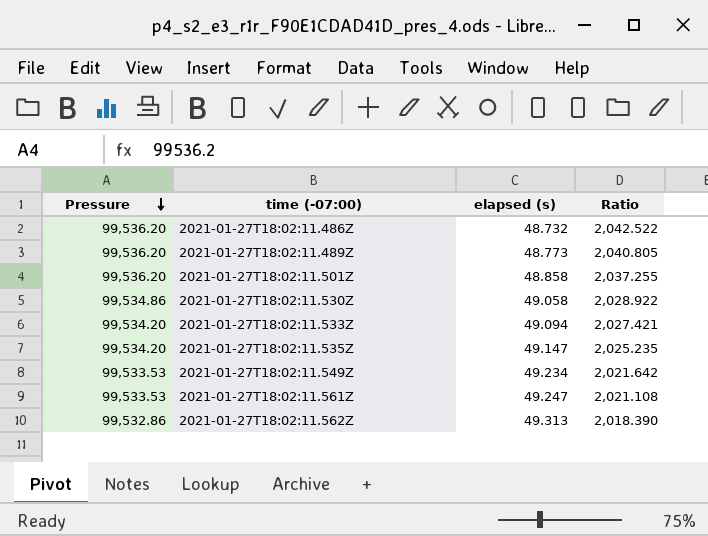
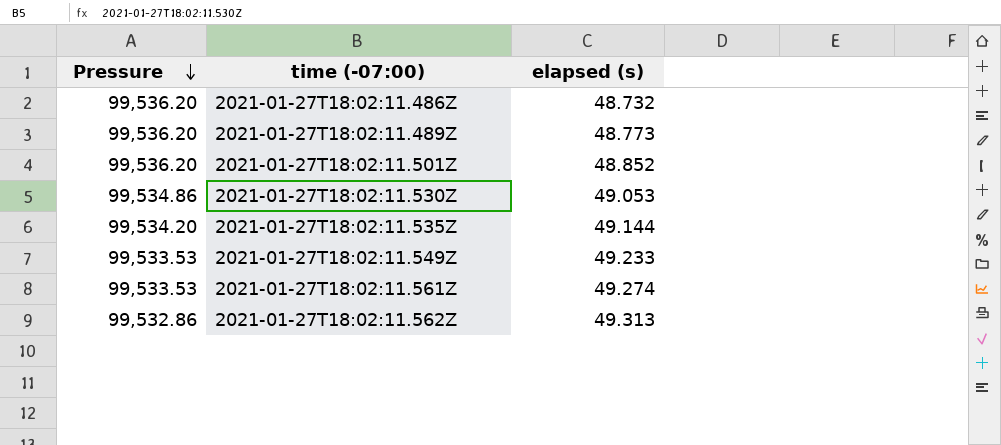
column Ratio | formula: [Pressure] / [elapsed (s)] -> none
row 2021-01-27T18:02:11.533Z: 99,534.20 | 49.094 | 2,027.421 -> none
2021-01-27T18:02:11.501Z | elapsed (s): 48.858 -> 48.852
2021-01-27T18:02:11.530Z | elapsed (s): 49.058 -> 49.053
2021-01-27T18:02:11.535Z | elapsed (s): 49.147 -> 49.144
2021-01-27T18:02:11.549Z | elapsed (s): 49.234 -> 49.233
2021-01-27T18:02:11.561Z | elapsed (s): 49.247 -> 49.274

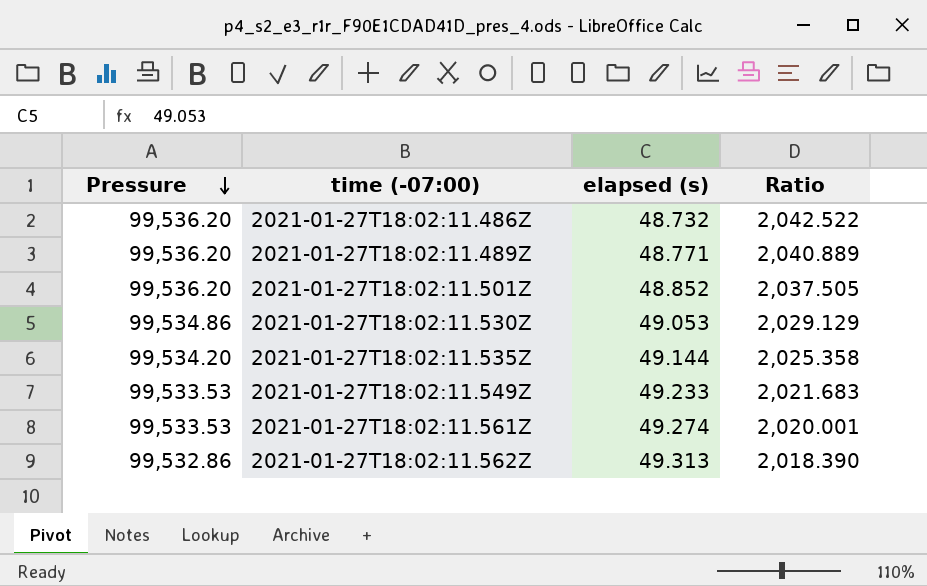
column Ratio | formula: none -> [Pressure] / [elapsed (s)]
2021-01-27T18:02:11.489Z | elapsed (s): 48.773 -> 48.771

